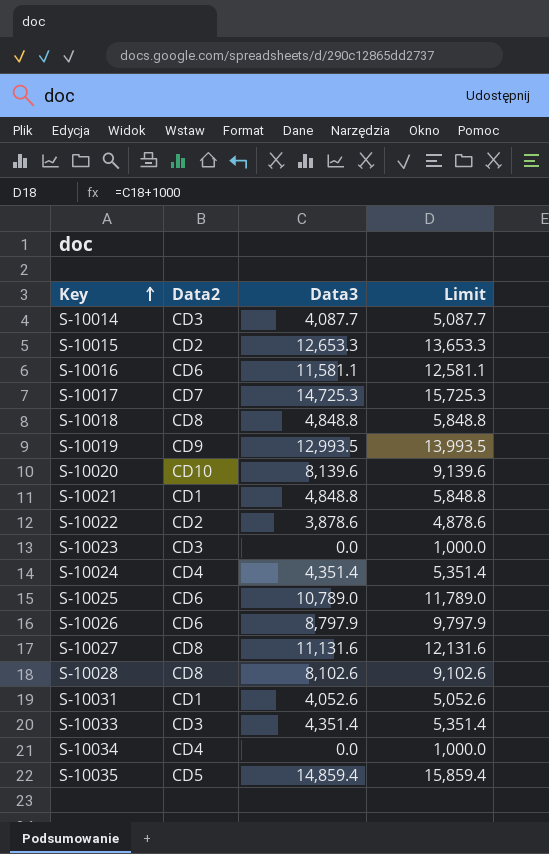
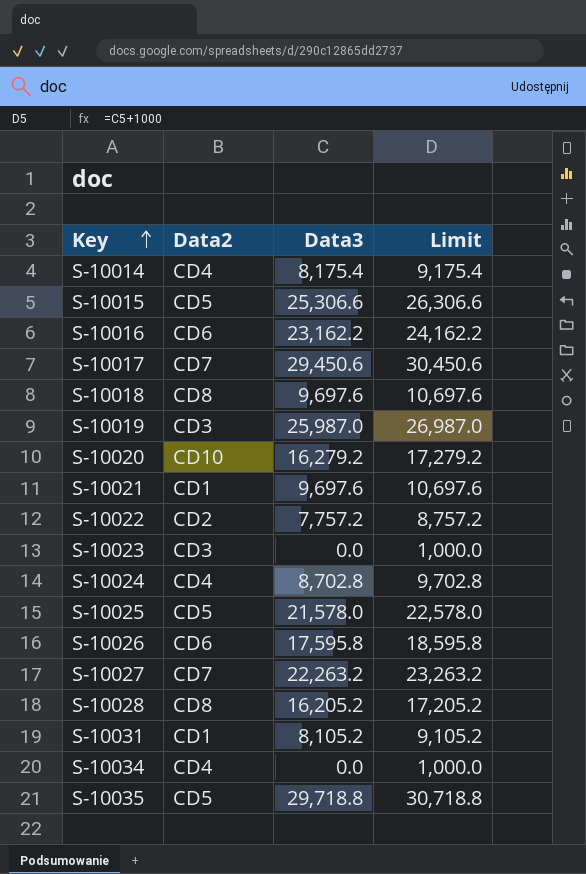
row S-10033: CD3 | 4,351.4 | 5,351.4 -> none
S-10014 | Data2: CD3 -> CD4
S-10014 | Data3: 4,087.7 -> 8,175.4
S-10014 | Limit: 5,087.7 -> 9,175.4
S-10015 | Data2: CD2 -> CD5
S-10015 | Data3: 12,653.3 -> 25,306.6
S-10015 | Limit: 13,653.3 -> 26,306.6
S-10016 | Data3: 11,581.1 -> 23,162.2
S-10016 | Limit: 12,581.1 -> 24,162.2
S-10017 | Data3: 14,725.3 -> 29,450.6
S-10017 | Limit: 15,725.3 -> 30,450.6
S-10018 | Data3: 4,848.8 -> 9,697.6
S-10018 | Limit: 5,848.8 -> 10,697.6
S-10019 | Data2: CD9 -> CD3
S-10019 | Data3: 12,993.5 -> 25,987.0
S-10019 | Limit: 13,993.5 -> 26,987.0
S-10020 | Data3: 8,139.6 -> 16,279.2
S-10020 | Limit: 9,139.6 -> 17,279.2
S-10021 | Data3: 4,848.8 -> 9,697.6
S-10021 | Limit: 5,848.8 -> 10,697.6
S-10022 | Data3: 3,878.6 -> 7,757.2
S-10022 | Limit: 4,878.6 -> 8,757.2
S-10024 | Data3: 4,351.4 -> 8,702.8
S-10024 | Limit: 5,351.4 -> 9,702.8
S-10025 | Data2: CD6 -> CD5
S-10025 | Data3: 10,789.0 -> 21,578.0
S-10025 | Limit: 11,789.0 -> 22,578.0
S-10026 | Data3: 8,797.9 -> 17,595.8
S-10026 | Limit: 9,797.9 -> 18,595.8
S-10027 | Data2: CD8 -> CD7
S-10027 | Data3: 11,131.6 -> 22,263.2
S-10027 | Limit: 12,131.6 -> 23,263.2
S-10028 | Data3: 8,102.6 -> 16,205.2
S-10028 | Limit: 9,102.6 -> 17,205.2
S-10031 | Data3: 4,052.6 -> 8,105.2
S-10031 | Limit: 5,052.6 -> 9,105.2
S-10035 | Data3: 14,859.4 -> 29,718.8
S-10035 | Limit: 15,859.4 -> 30,718.8

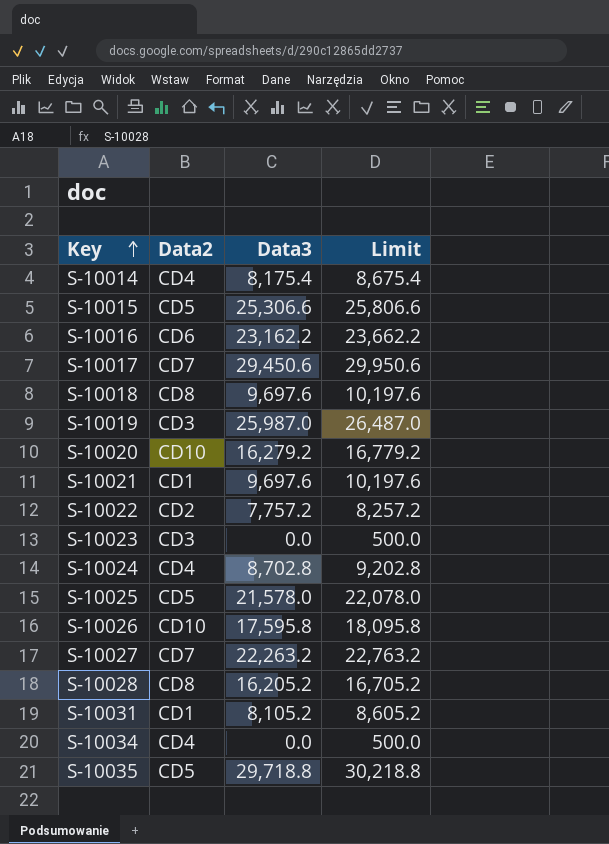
column Limit | formula: [Data3] + 1000 -> [Data3] + 500
S-10026 | Data2: CD6 -> CD10

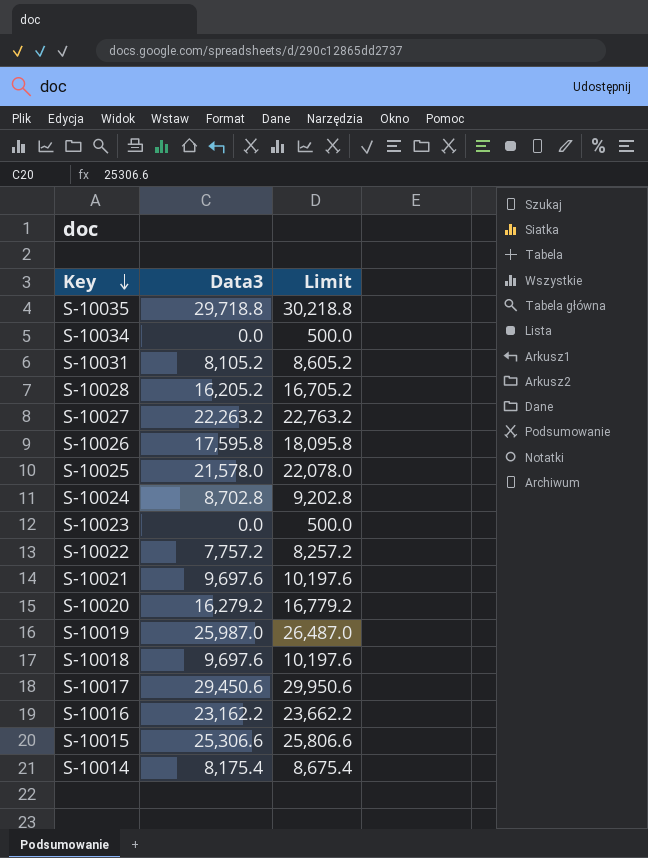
row order: Key ascending -> Key descending
column Data2 | position: 2 -> none

